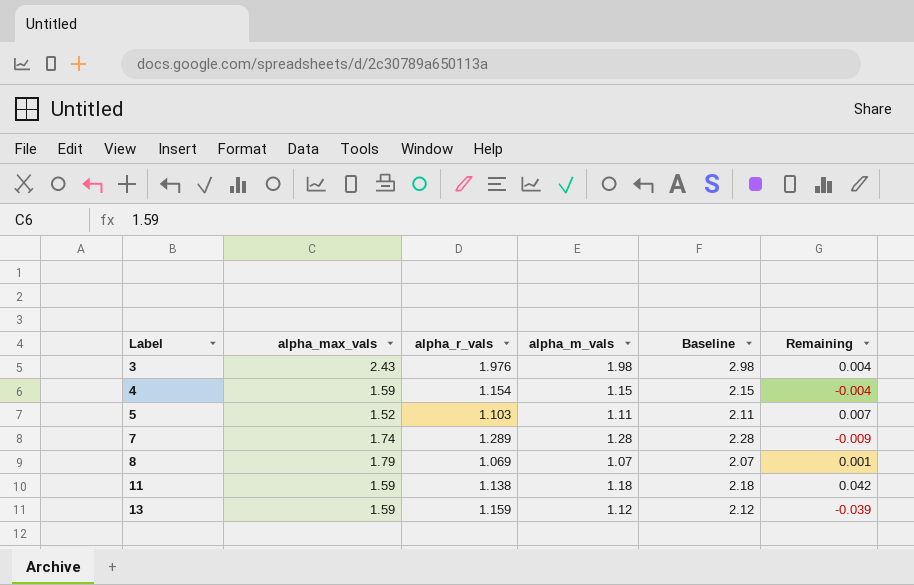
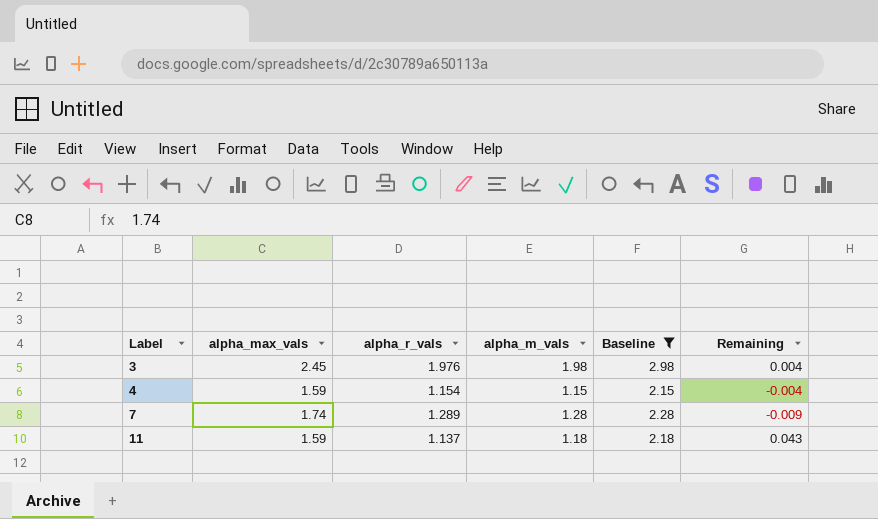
filter: none -> Baseline >= 2.15
3 | alpha_max_vals: 2.43 -> 2.45
11 | alpha_r_vals: 1.138 -> 1.137
11 | Remaining: 0.042 -> 0.043

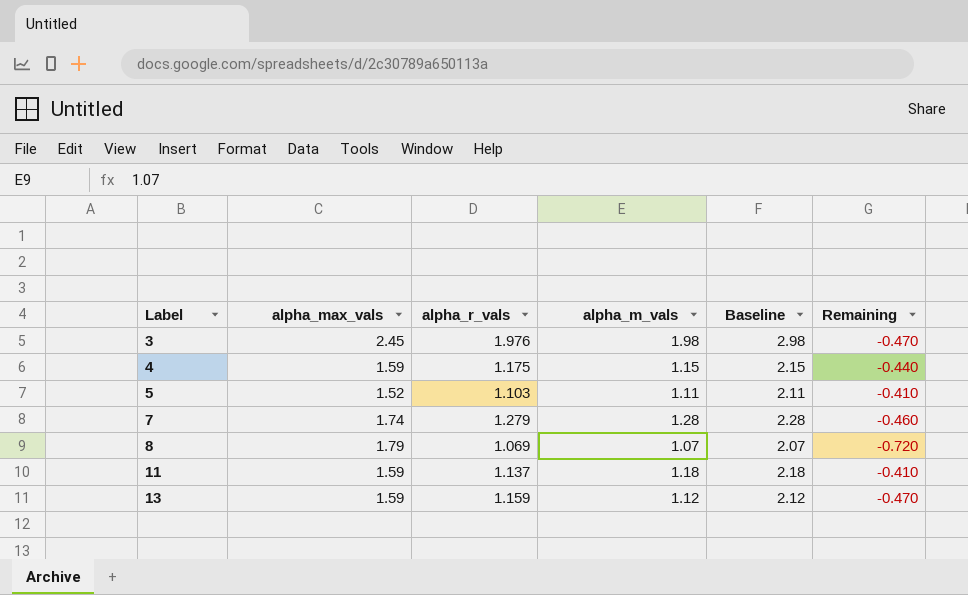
filter: Baseline >= 2.15 -> none
column Remaining | formula: [alpha_m_vals] - [alpha_r_vals] -> [alpha_m_vals] - [alpha_max_vals]
4 | alpha_r_vals: 1.154 -> 1.175
7 | alpha_r_vals: 1.289 -> 1.279

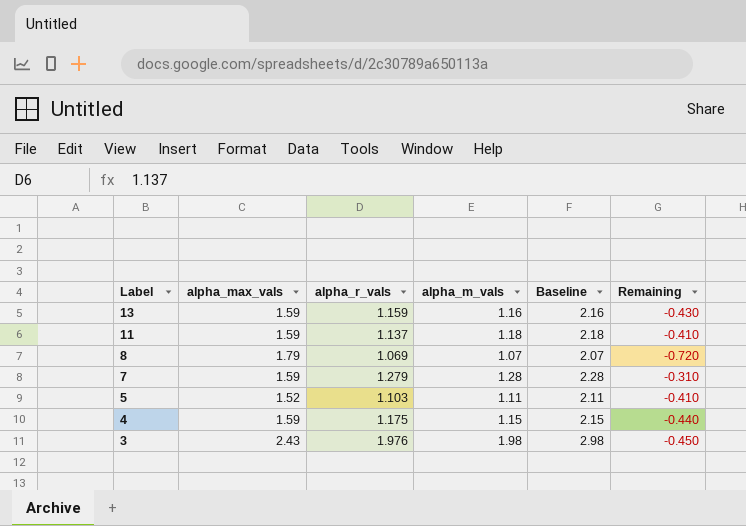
row order: Label ascending -> Label descending
13 | alpha_m_vals: 1.12 -> 1.16
13 | Baseline: 2.12 -> 2.16
13 | Remaining: -0.470 -> -0.430
7 | alpha_max_vals: 1.74 -> 1.59
7 | Remaining: -0.460 -> -0.310
3 | alpha_max_vals: 2.45 -> 2.43
3 | Remaining: -0.470 -> -0.450

